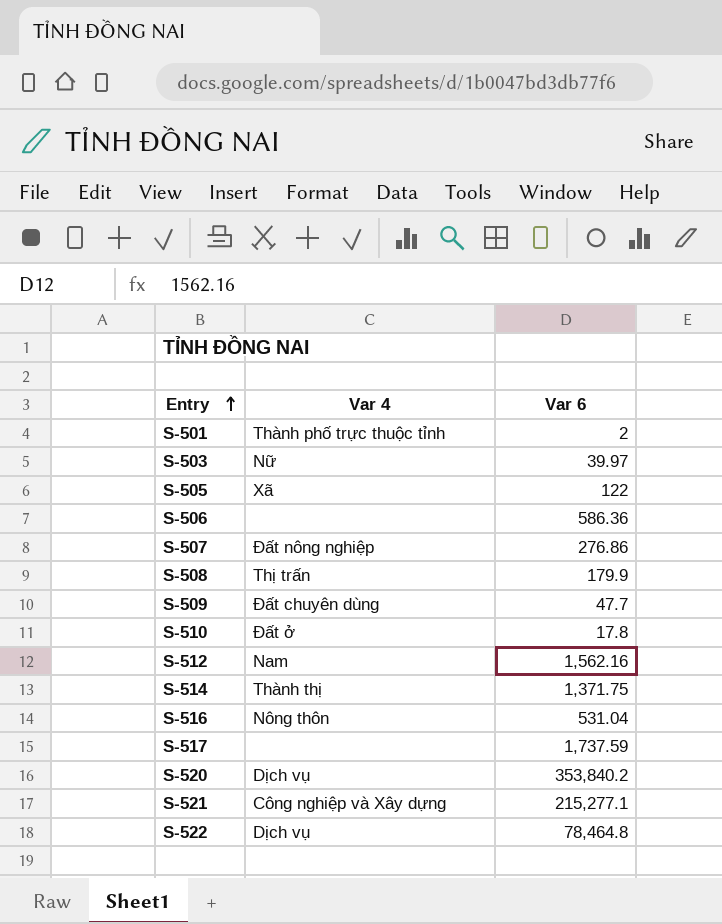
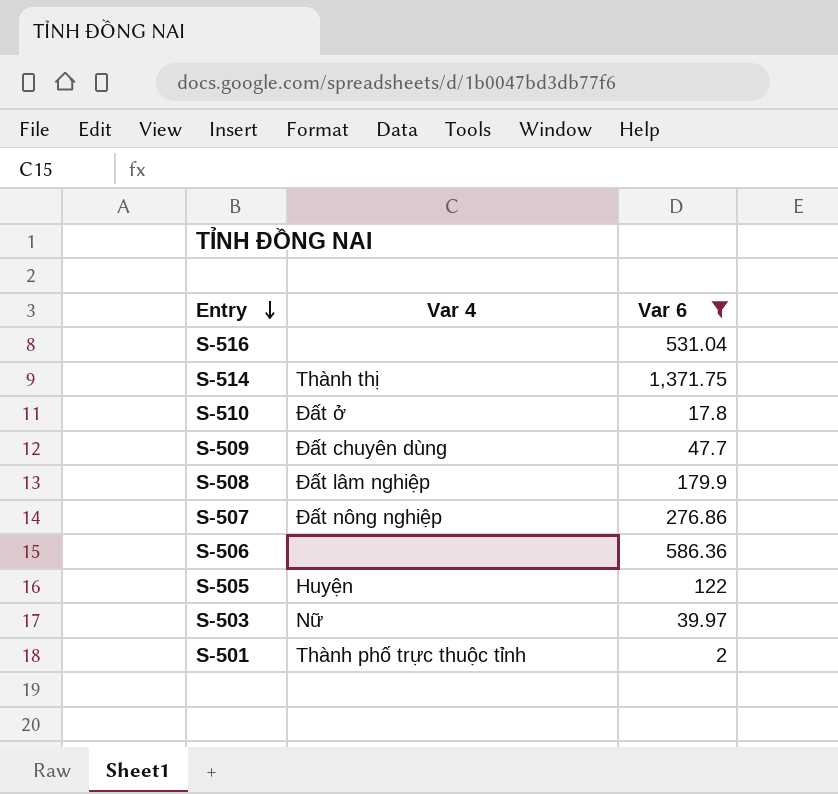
filter: none -> Var 6 <= 1,371.75
row order: Entry ascending -> Entry descending
S-516 | Var 4: Nông thôn -> none
S-508 | Var 4: Thị trấn -> Đất lâm nghiệp
S-505 | Var 4: Xã -> Huyện

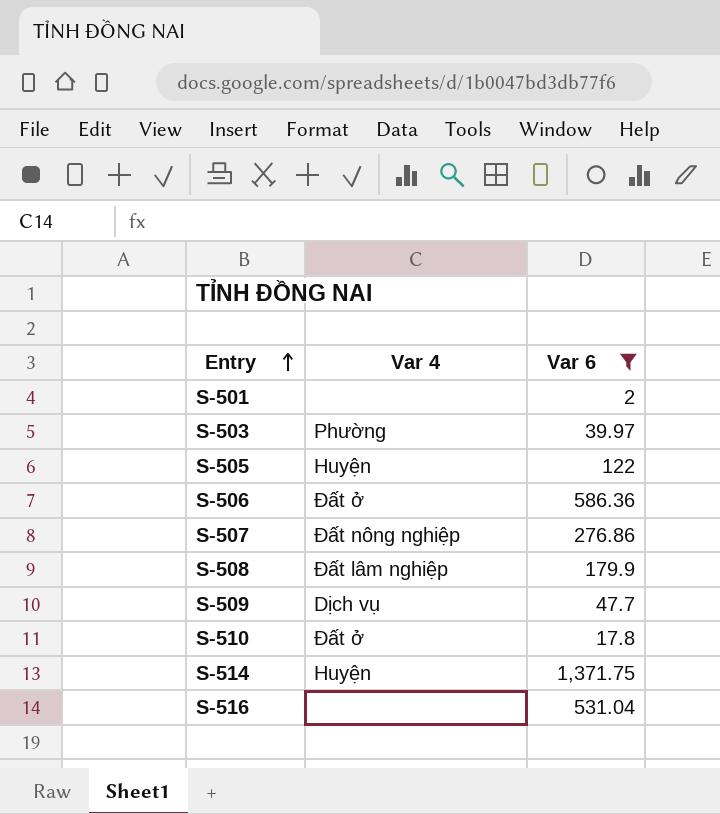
row order: Entry descending -> Entry ascending
S-501 | Var 4: Thành phố trực thuộc tỉnh -> none
S-503 | Var 4: Nữ -> Phường
S-506 | Var 4: none -> Đất ở
S-509 | Var 4: Đất chuyên dùng -> Dịch vụ
S-514 | Var 4: Thành thị -> Huyện

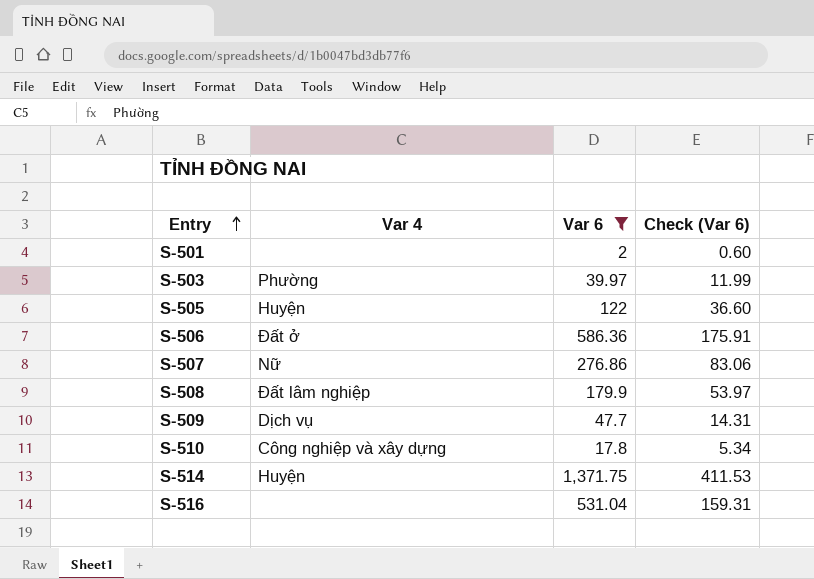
column Check (Var 6) | formula: none -> [Var 6] * 0.3
S-507 | Var 4: Đất nông nghiệp -> Nữ
S-510 | Var 4: Đất ở -> Công nghiệp và xây dựng

